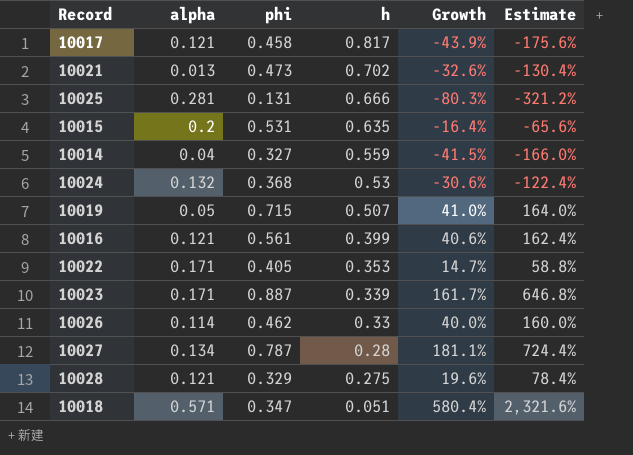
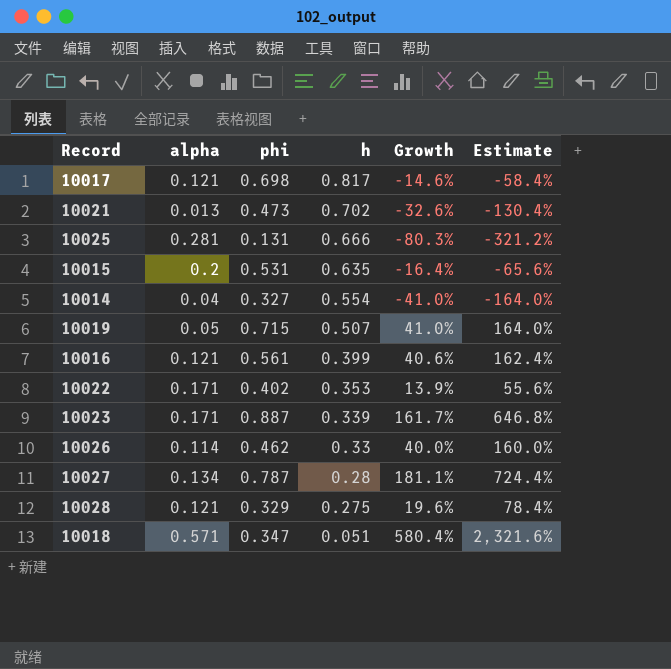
row 10024: 0.132 | 0.368 | 0.53 | -30.6% | -122.4% -> none
10017 | phi: 0.458 -> 0.698
10017 | Growth: -43.9% -> -14.6%
10017 | Estimate: -175.6% -> -58.4%
10014 | h: 0.559 -> 0.554
10014 | Growth: -41.5% -> -41.0%
10014 | Estimate: -166.0% -> -164.0%
10022 | phi: 0.405 -> 0.402
10022 | Growth: 14.7% -> 13.9%
10022 | Estimate: 58.8% -> 55.6%

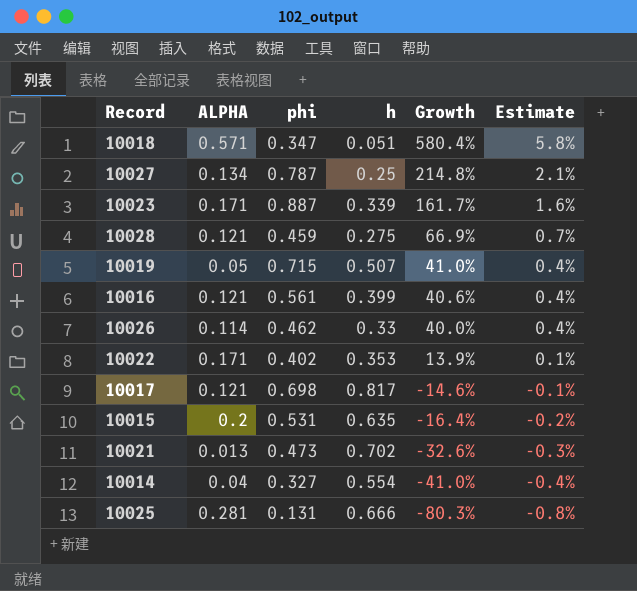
row order: h descending -> Growth descending
column name: alpha -> ALPHA
column Estimate | formula: [Growth] * 4 -> [Growth] * 0.01
10027 | h: 0.28 -> 0.25
10027 | Growth: 181.1% -> 214.8%
10028 | phi: 0.329 -> 0.459
10028 | Growth: 19.6% -> 66.9%

